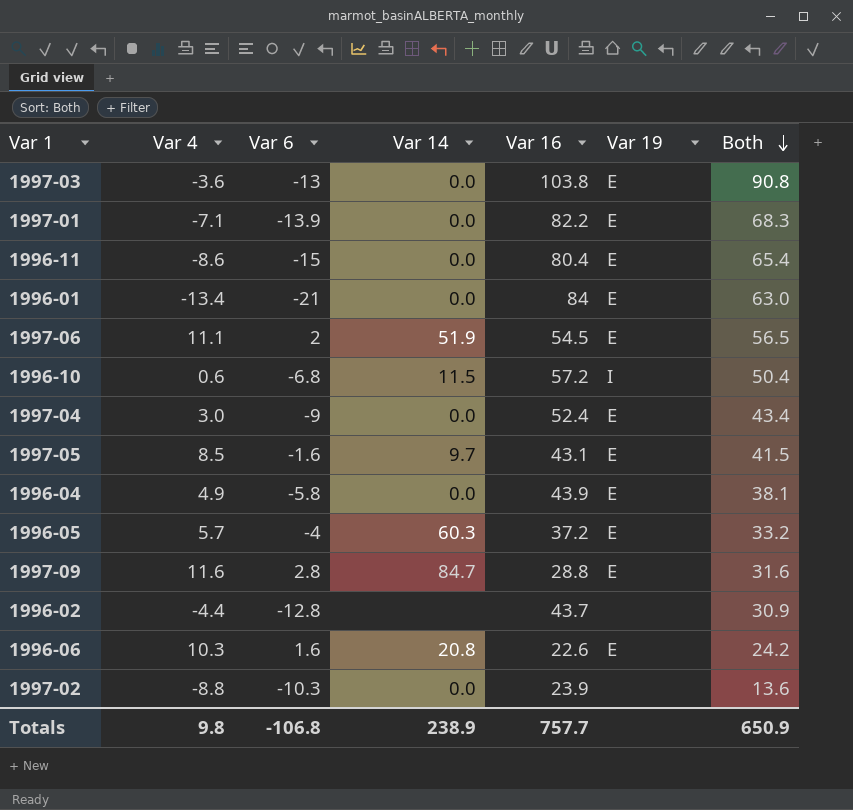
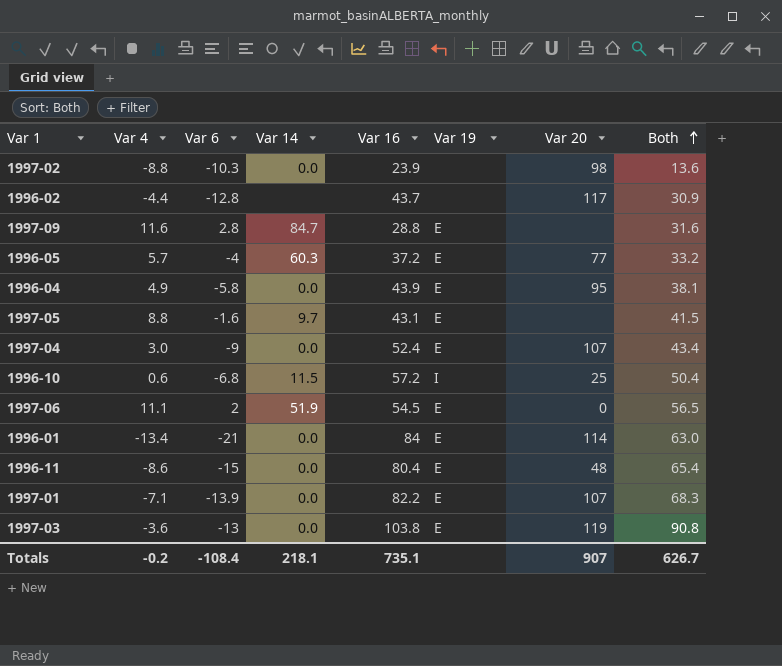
row order: Both descending -> Both ascending
column Var 20 | position: none -> 7
row 1996-06: 10.3 | 1.6 | 20.8 | 22.6 | E | 24.2 -> none
1997-05 | Var 4: 8.5 -> 8.8
Totals | Var 4: 9.8 -> -0.2
Totals | Var 6: -106.8 -> -108.4
Totals | Var 14: 238.9 -> 218.1
Totals | Var 16: 757.7 -> 735.1
Totals | Both: 650.9 -> 626.7

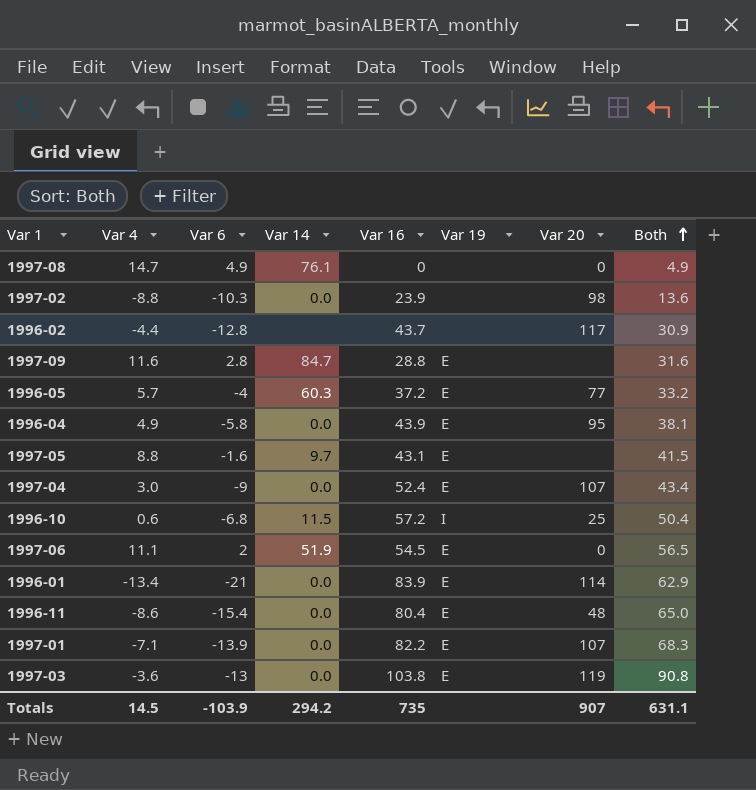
row 1997-08: none -> 14.7 | 4.9 | 76.1 | 0 | none | 0 | 4.9
1996-01 | Var 16: 84 -> 83.9
1996-01 | Both: 63.0 -> 62.9
1996-11 | Var 6: -15 -> -15.4
1996-11 | Both: 65.4 -> 65.0
Totals | Var 4: -0.2 -> 14.5
Totals | Var 6: -108.4 -> -103.9
Totals | Var 14: 218.1 -> 294.2
Totals | Var 16: 735.1 -> 735
Totals | Both: 626.7 -> 631.1

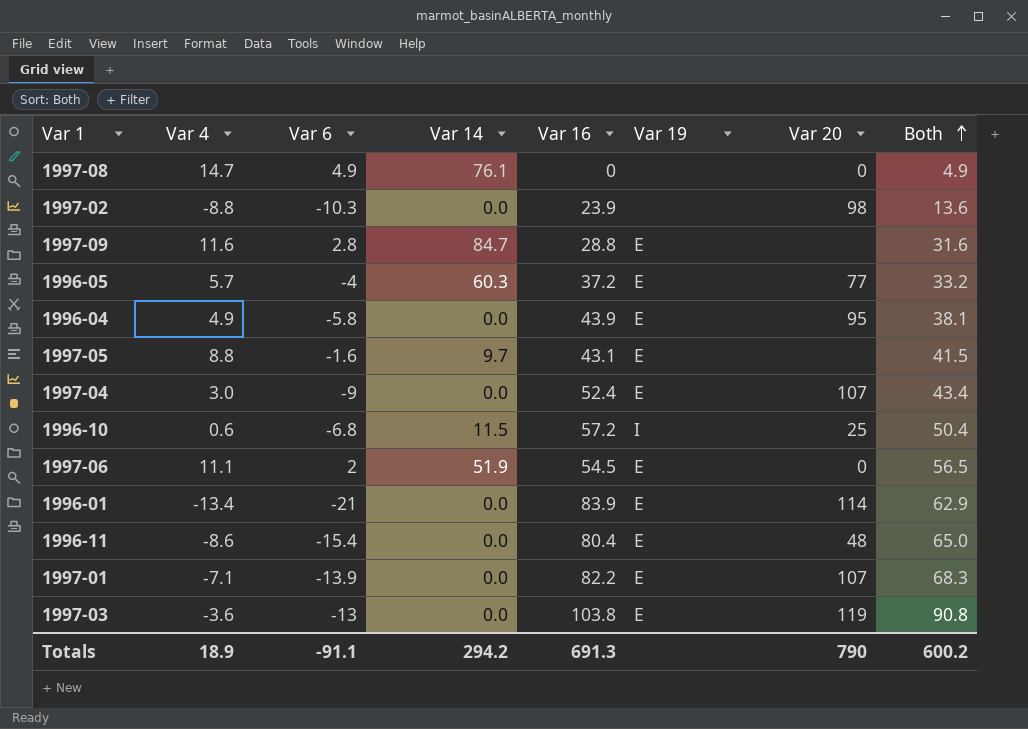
row 1996-02: -4.4 | -12.8 | none | 43.7 | none | 117 | 30.9 -> none
Totals | Var 4: 14.5 -> 18.9
Totals | Var 6: -103.9 -> -91.1
Totals | Var 16: 735 -> 691.3
Totals | Var 20: 907 -> 790
Totals | Both: 631.1 -> 600.2

